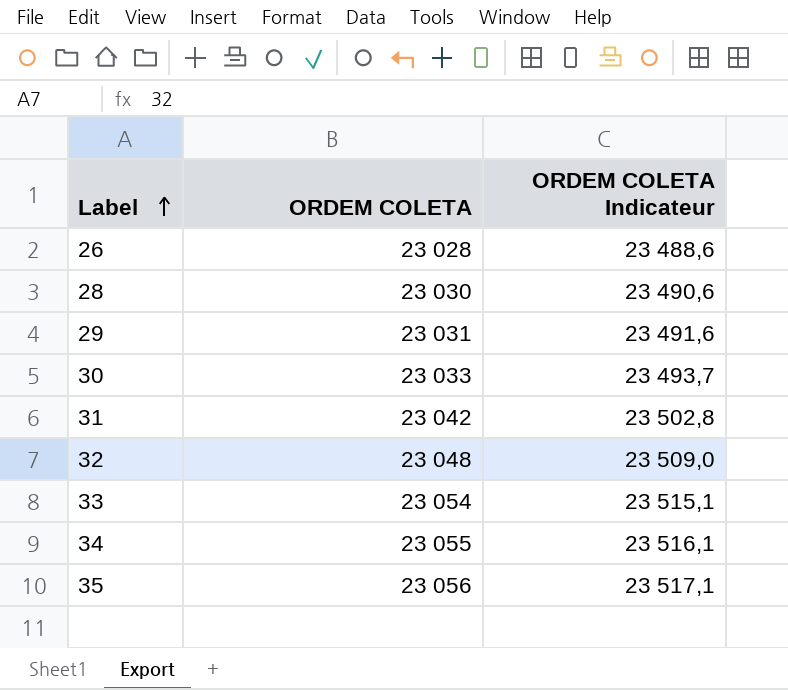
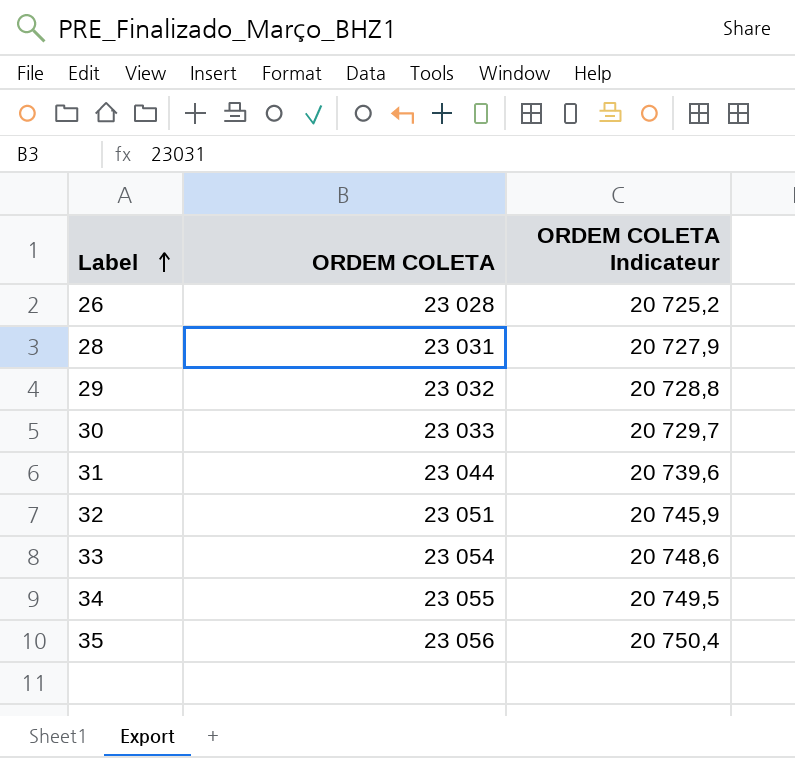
column ORDEM COLETA Indicateur | formula: [ORDEM COLETA] * 1,02 -> [ORDEM COLETA] * 0,9
28 | ORDEM COLETA: 23 030 -> 23 031
29 | ORDEM COLETA: 23 031 -> 23 032
31 | ORDEM COLETA: 23 042 -> 23 044
32 | ORDEM COLETA: 23 048 -> 23 051

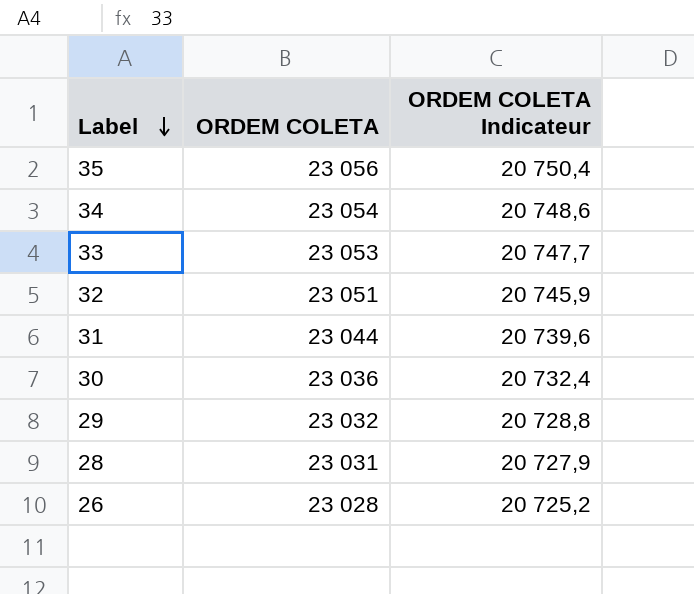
row order: Label ascending -> Label descending
34 | ORDEM COLETA: 23 055 -> 23 054
34 | ORDEM COLETA Indicateur: 20 749,5 -> 20 748,6
33 | ORDEM COLETA: 23 054 -> 23 053
33 | ORDEM COLETA Indicateur: 20 748,6 -> 20 747,7
30 | ORDEM COLETA: 23 033 -> 23 036
30 | ORDEM COLETA Indicateur: 20 729,7 -> 20 732,4

